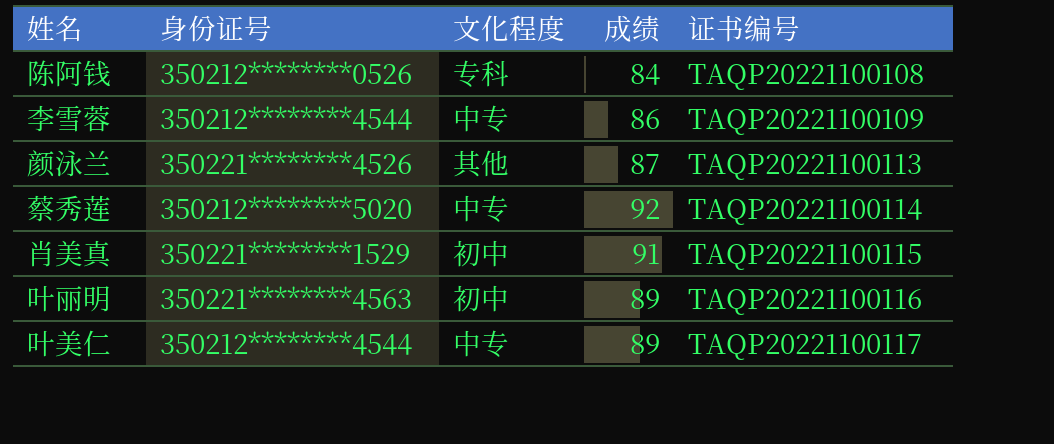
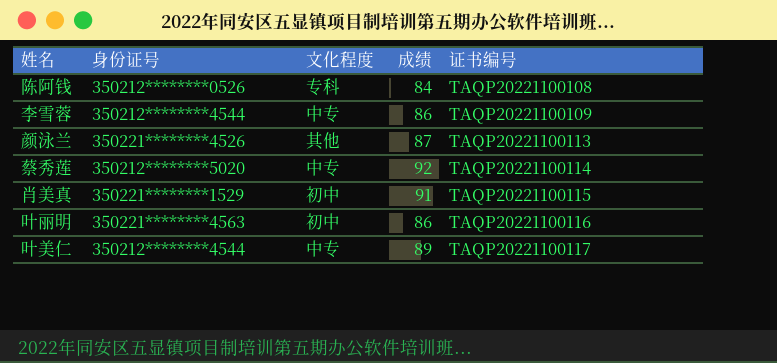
叶丽明 | 成绩: 89 -> 86

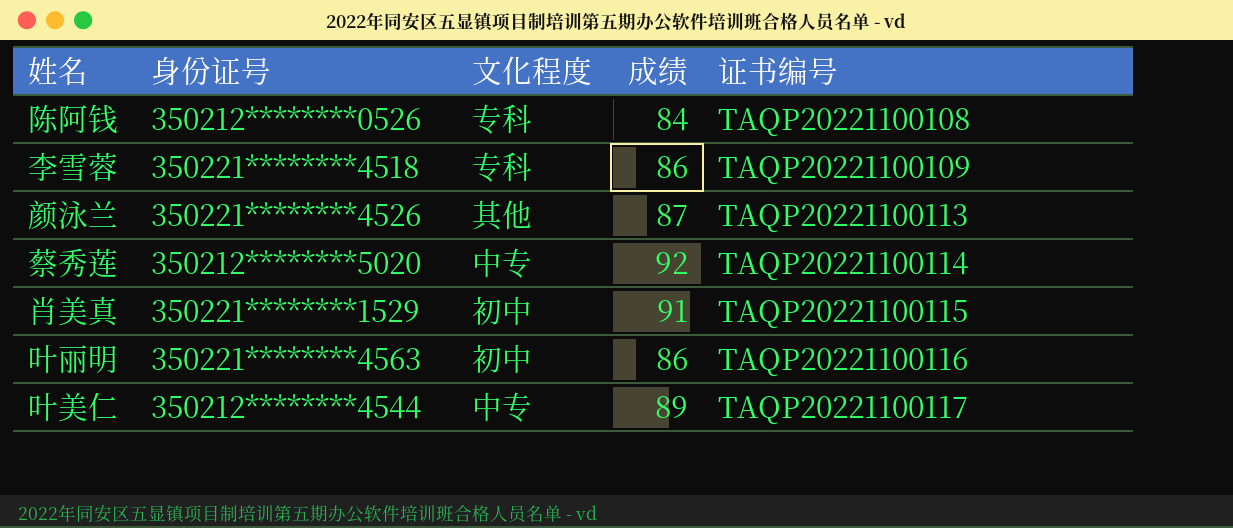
李雪蓉 | 身份证号: 350212********4544 -> 350221********4518
李雪蓉 | 文化程度: 中专 -> 专科

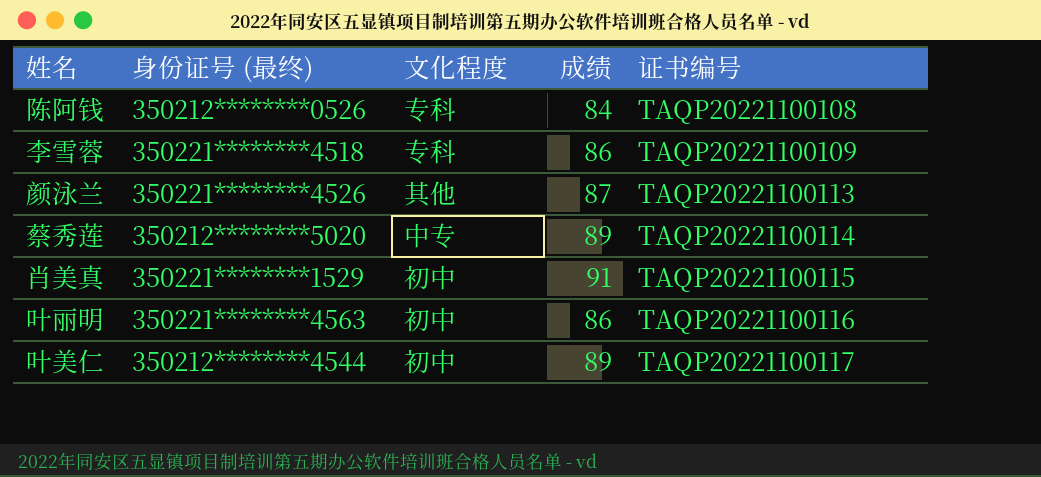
column name: 身份证号 -> 身份证号 (最终)
蔡秀莲 | 成绩: 92 -> 89
叶美仁 | 文化程度: 中专 -> 初中

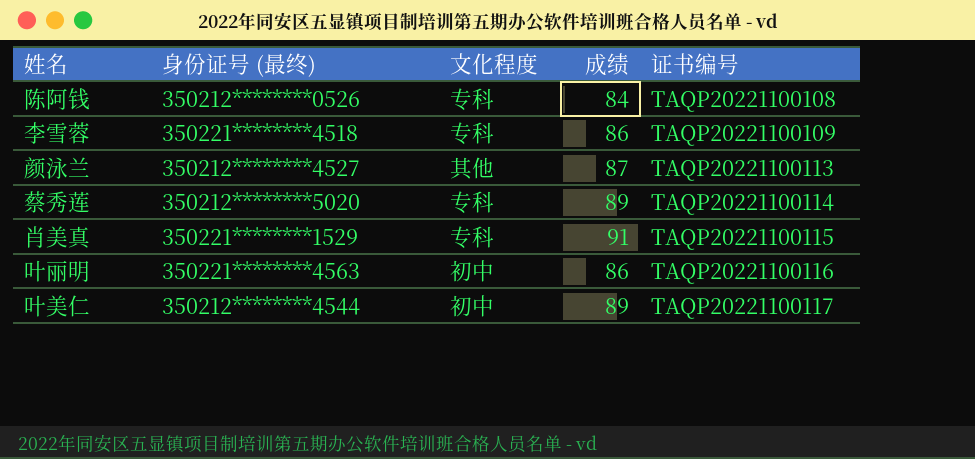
颜泳兰 | 身份证号 (最终): 350221********4526 -> 350212********4527
蔡秀莲 | 文化程度: 中专 -> 专科
肖美真 | 文化程度: 初中 -> 专科

